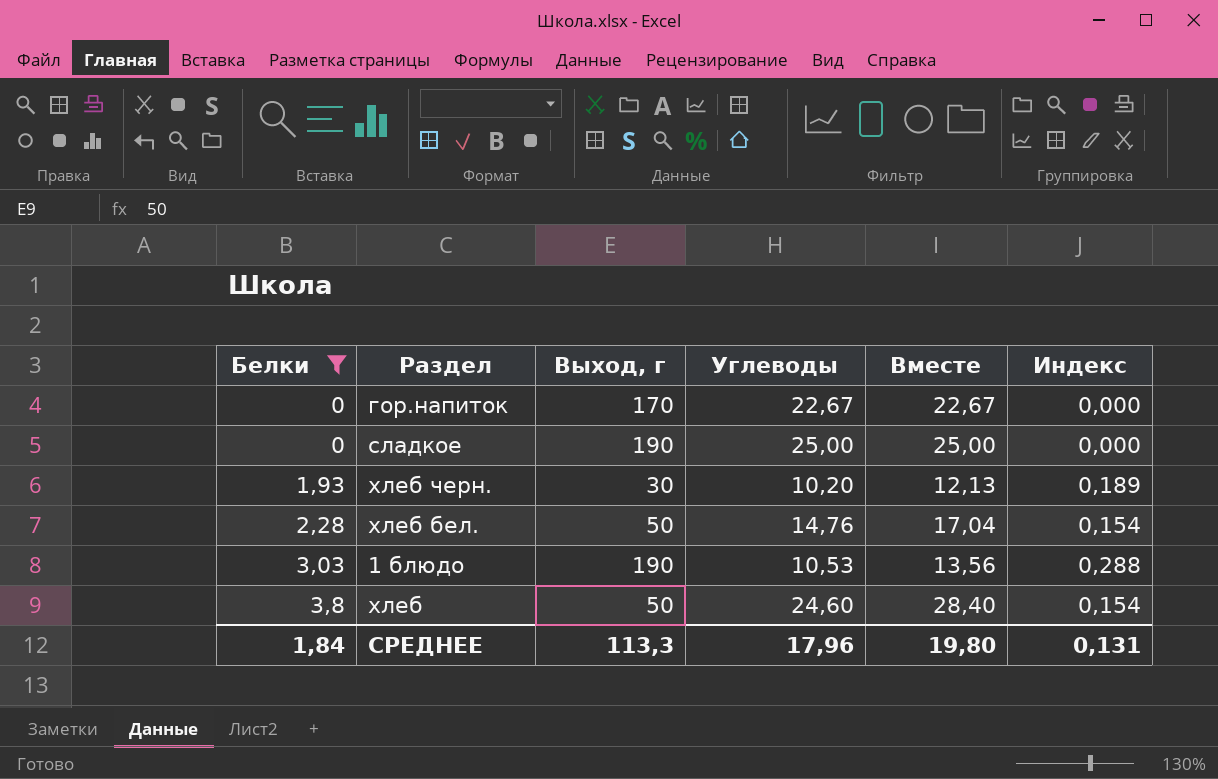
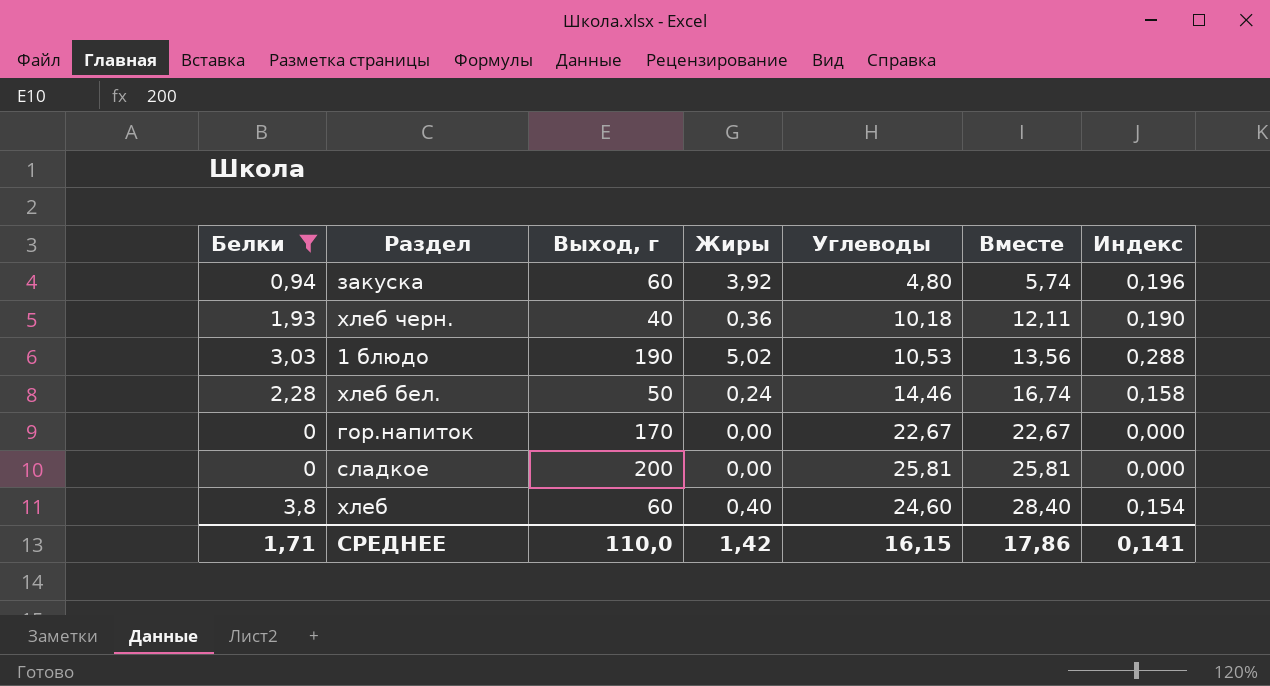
row order: Белки ascending -> Вместе ascending
column Жиры | position: none -> 4
row закуска: none -> 0,94 | 60 | 3,92 | 4,80 | 5,74 | 0,196
хлеб черн. | Выход, г: 30 -> 40
хлеб черн. | Углеводы: 10,20 -> 10,18
хлеб черн. | Вместе: 12,13 -> 12,11
хлеб черн. | Индекс: 0,189 -> 0,190
хлеб бел. | Углеводы: 14,76 -> 14,46
хлеб бел. | Вместе: 17,04 -> 16,74
хлеб бел. | Индекс: 0,154 -> 0,158
сладкое | Выход, г: 190 -> 200
сладкое | Углеводы: 25,00 -> 25,81
сладкое | Вместе: 25,00 -> 25,81
хлеб | Выход, г: 50 -> 60
СРЕДНЕЕ | Белки: 1,84 -> 1,71
СРЕДНЕЕ | Выход, г: 113,3 -> 110,0
СРЕДНЕЕ | Углеводы: 17,96 -> 16,15
СРЕДНЕЕ | Вместе: 19,80 -> 17,86
СРЕДНЕЕ | Индекс: 0,131 -> 0,141

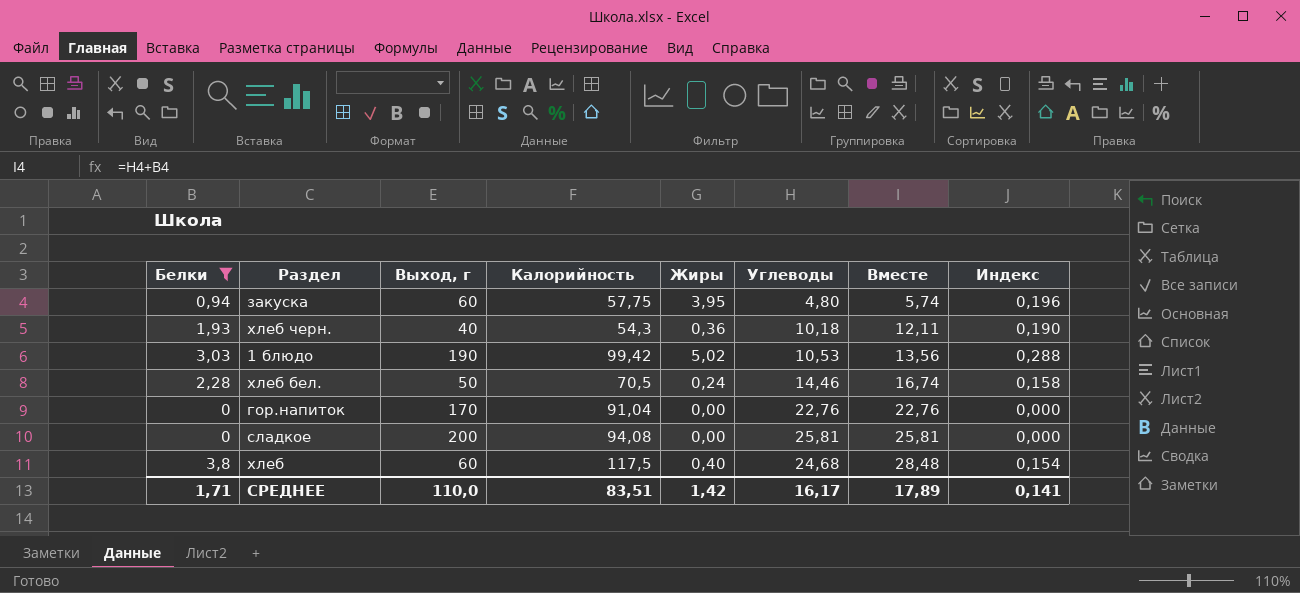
column Калорийность | position: none -> 4
закуска | Жиры: 3,92 -> 3,95
гор.напиток | Углеводы: 22,67 -> 22,76
гор.напиток | Вместе: 22,67 -> 22,76
хлеб | Углеводы: 24,60 -> 24,68
хлеб | Вместе: 28,40 -> 28,48
СРЕДНЕЕ | Углеводы: 16,15 -> 16,17
СРЕДНЕЕ | Вместе: 17,86 -> 17,89

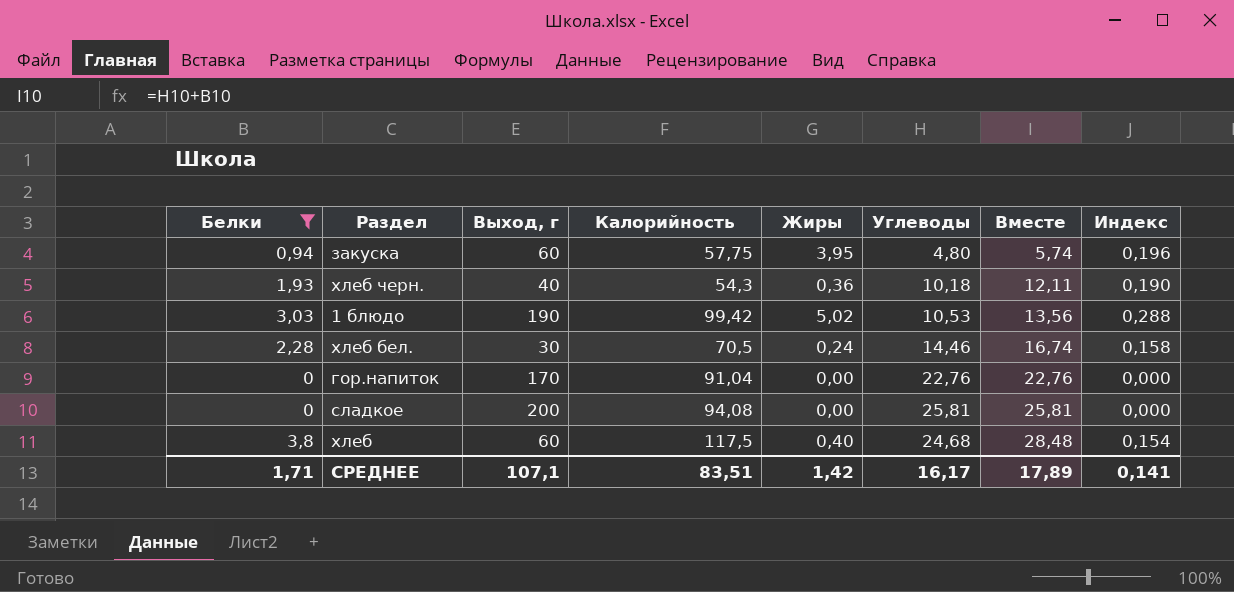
хлеб бел. | Выход, г: 50 -> 30
СРЕДНЕЕ | Выход, г: 110,0 -> 107,1

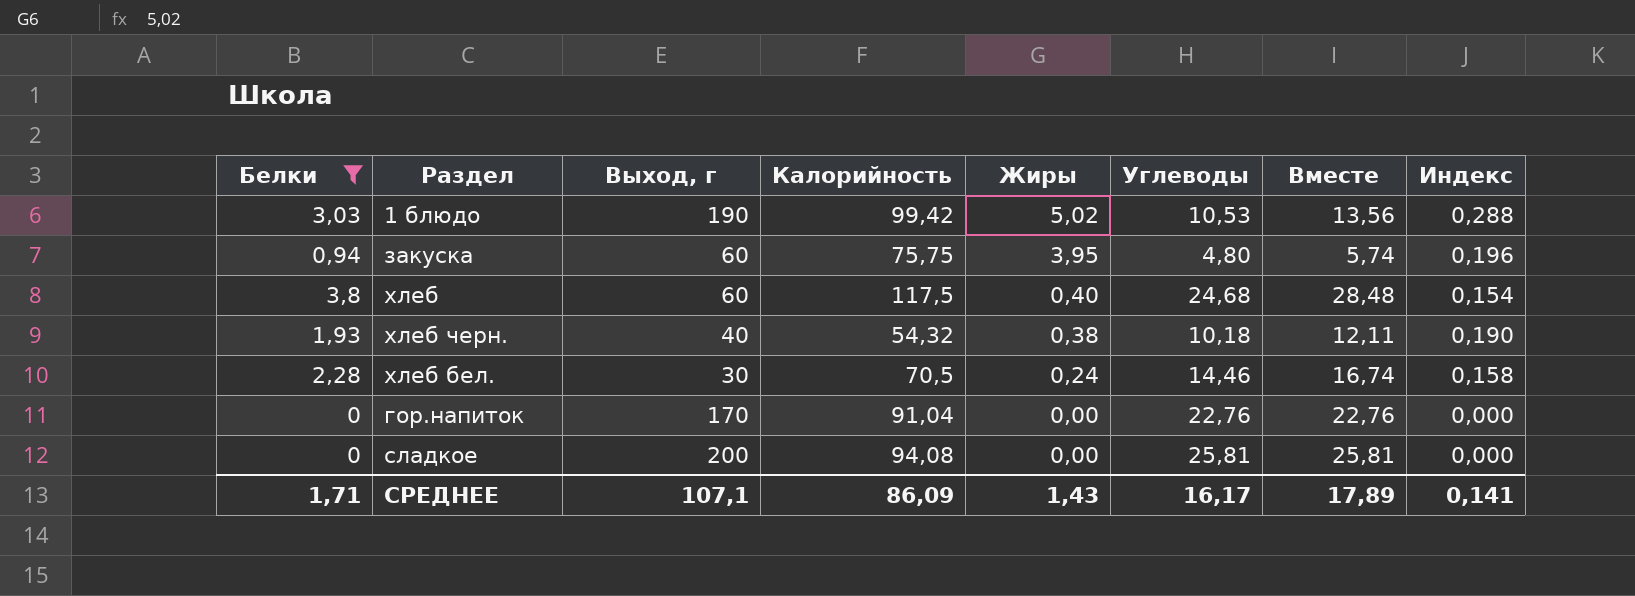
row order: Вместе ascending -> Жиры descending
закуска | Калорийность: 57,75 -> 75,75
хлеб черн. | Калорийность: 54,3 -> 54,32
хлеб черн. | Жиры: 0,36 -> 0,38
СРЕДНЕЕ | Калорийность: 83,51 -> 86,09
СРЕДНЕЕ | Жиры: 1,42 -> 1,43

